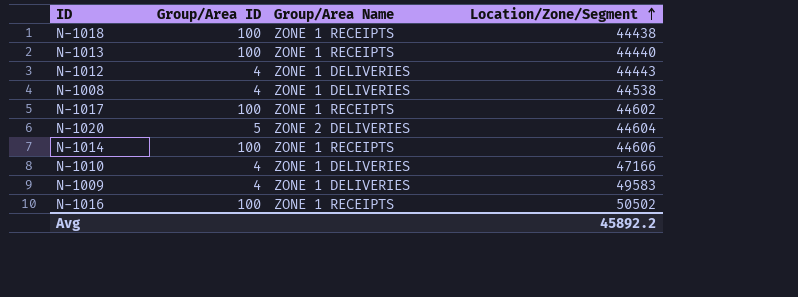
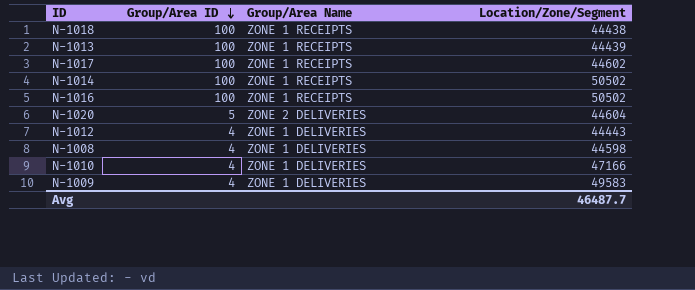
row order: Location/Zone/Segment ascending -> Group/Area ID descending
N-1013 | Location/Zone/Segment: 44440 -> 44439
N-1014 | Location/Zone/Segment: 44606 -> 50502
N-1008 | Location/Zone/Segment: 44538 -> 44598
Avg | Location/Zone/Segment: 45892.2 -> 46487.7

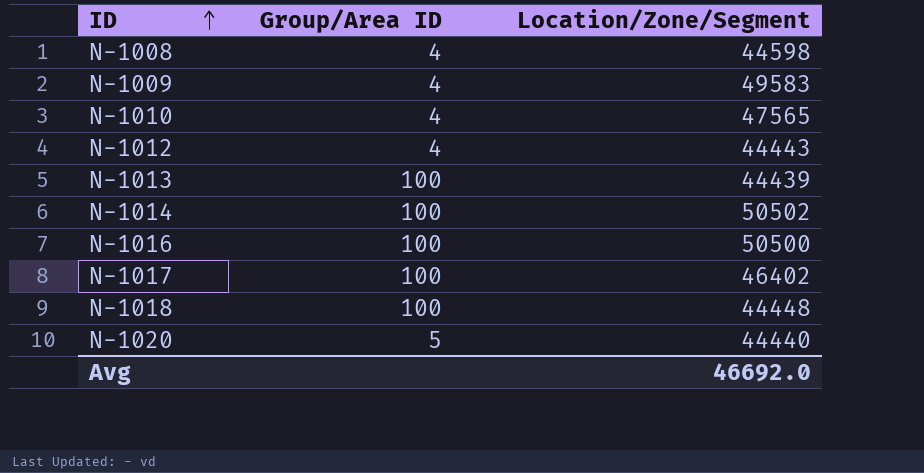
row order: Group/Area ID descending -> ID ascending
column Group/Area Name | position: 3 -> none
N-1010 | Location/Zone/Segment: 47166 -> 47565
N-1016 | Location/Zone/Segment: 50502 -> 50500
N-1017 | Location/Zone/Segment: 44602 -> 46402
N-1018 | Location/Zone/Segment: 44438 -> 44448
N-1020 | Location/Zone/Segment: 44604 -> 44440
Avg | Location/Zone/Segment: 46487.7 -> 46692.0

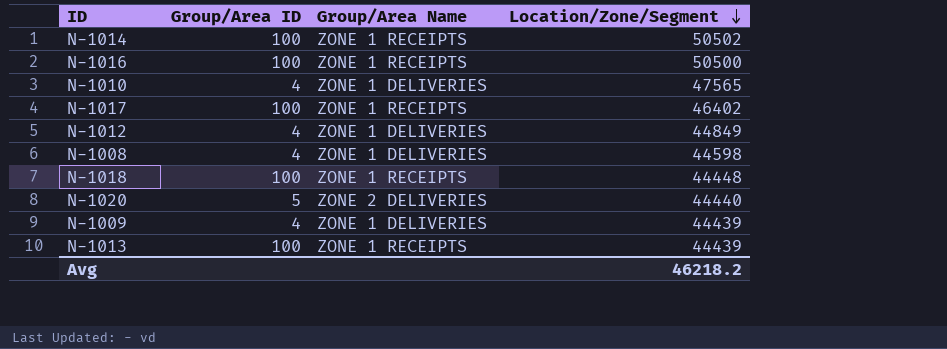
row order: ID ascending -> Location/Zone/Segment descending
column Group/Area Name | position: none -> 3
N-1012 | Location/Zone/Segment: 44443 -> 44849
N-1009 | Location/Zone/Segment: 49583 -> 44439
Avg | Location/Zone/Segment: 46692.0 -> 46218.2

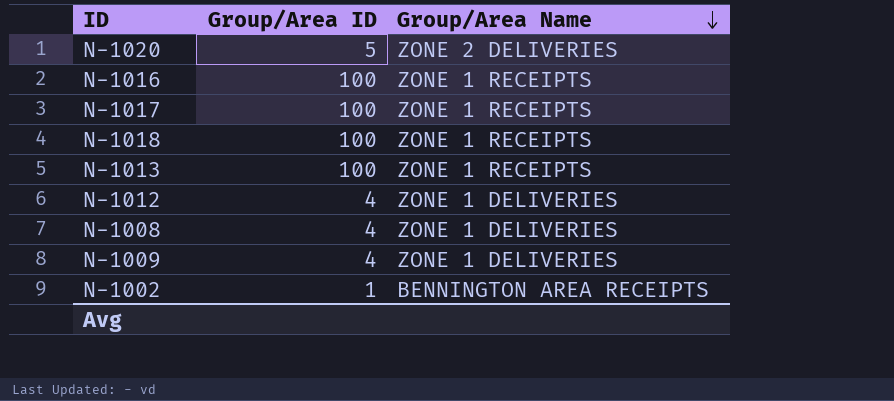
row order: Location/Zone/Segment descending -> Group/Area Name descending
column Location/Zone/Segment | position: 4 -> none
row N-1014: 100 | ZONE 1 RECEIPTS | 50502 -> none
row N-1010: 4 | ZONE 1 DELIVERIES | 47565 -> none
row N-1002: none -> 1 | BENNINGTON AREA RECEIPTS

